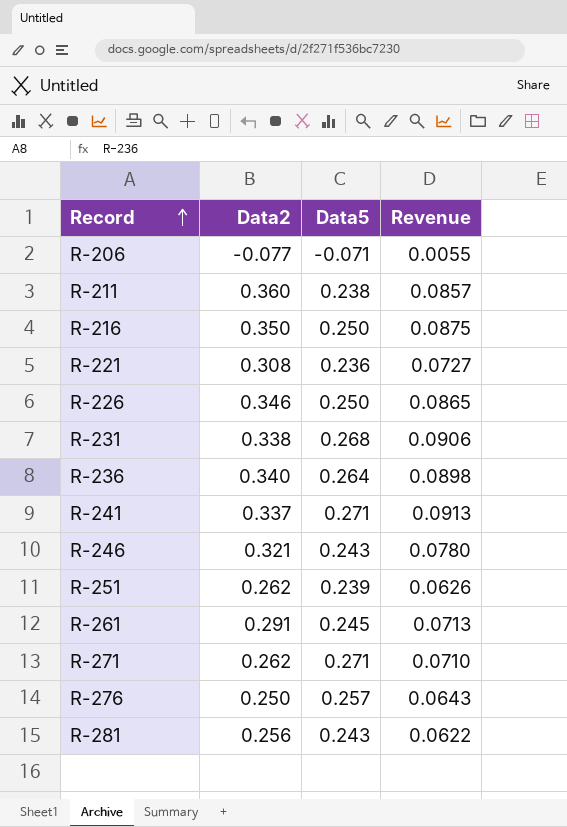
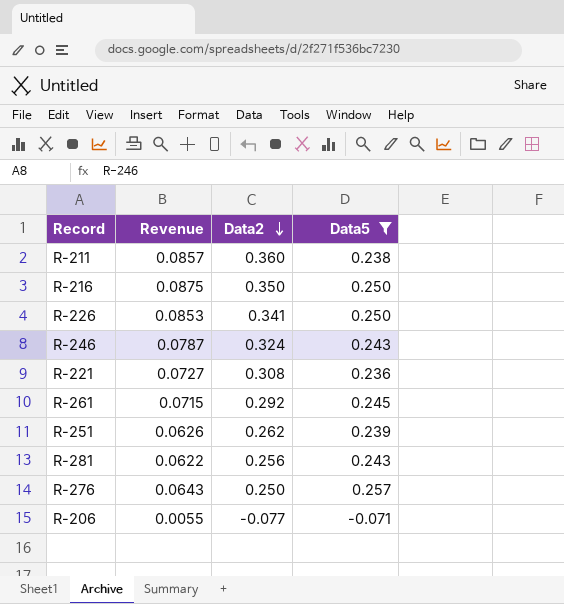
filter: none -> Data5 <= 0.257
row order: Record ascending -> Data2 descending
column Revenue | position: 4 -> 2
R-226 | Revenue: 0.0865 -> 0.0853
R-226 | Data2: 0.346 -> 0.341
R-246 | Revenue: 0.0780 -> 0.0787
R-246 | Data2: 0.321 -> 0.324
R-261 | Revenue: 0.0713 -> 0.0715
R-261 | Data2: 0.291 -> 0.292

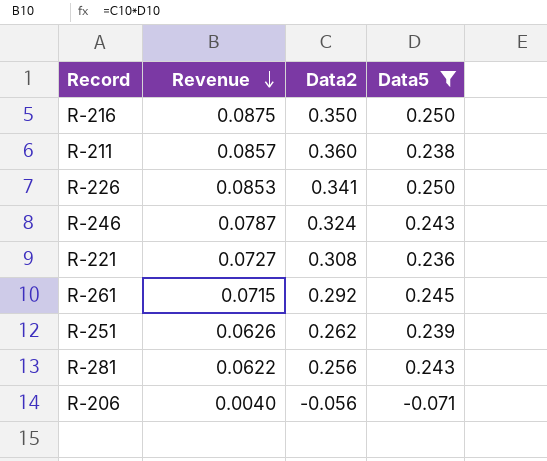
row order: Data2 descending -> Revenue descending
row R-276: 0.0643 | 0.250 | 0.257 -> none
R-206 | Revenue: 0.0055 -> 0.0040
R-206 | Data2: -0.077 -> -0.056

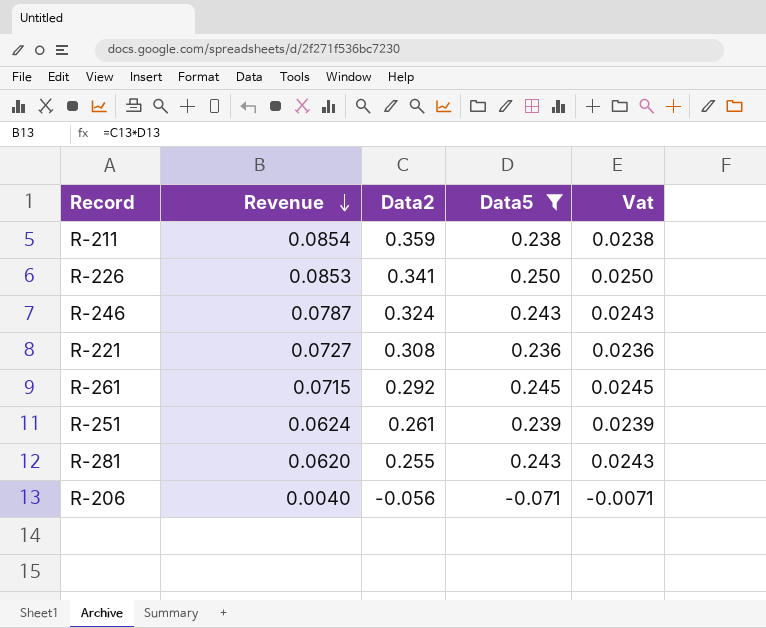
column Vat | formula: none -> [Data5] * 0.1
row R-216: 0.0875 | 0.350 | 0.250 -> none
R-211 | Revenue: 0.0857 -> 0.0854
R-211 | Data2: 0.360 -> 0.359
R-251 | Revenue: 0.0626 -> 0.0624
R-251 | Data2: 0.262 -> 0.261
R-281 | Revenue: 0.0622 -> 0.0620
R-281 | Data2: 0.256 -> 0.255

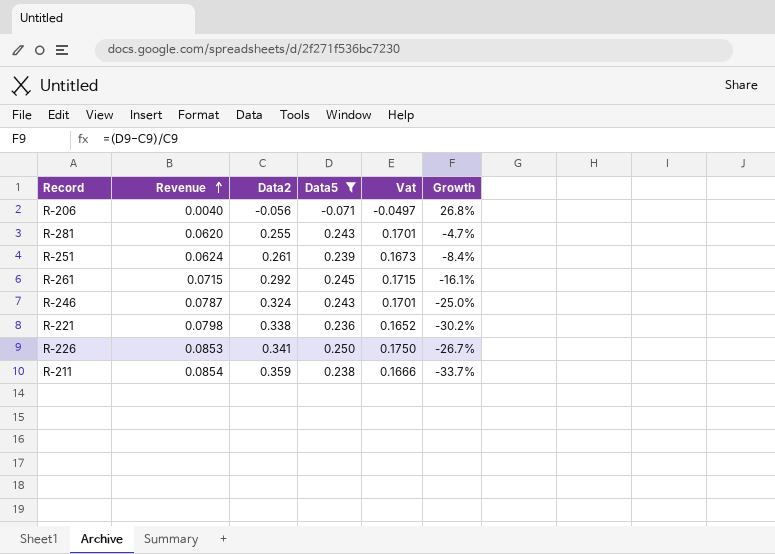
row order: Revenue descending -> Revenue ascending
column Vat | formula: [Data5] * 0.1 -> [Data5] * 0.7
column Growth | formula: none -> ([Data5] - [Data2]) / [Data2]
R-221 | Revenue: 0.0727 -> 0.0798
R-221 | Data2: 0.308 -> 0.338

